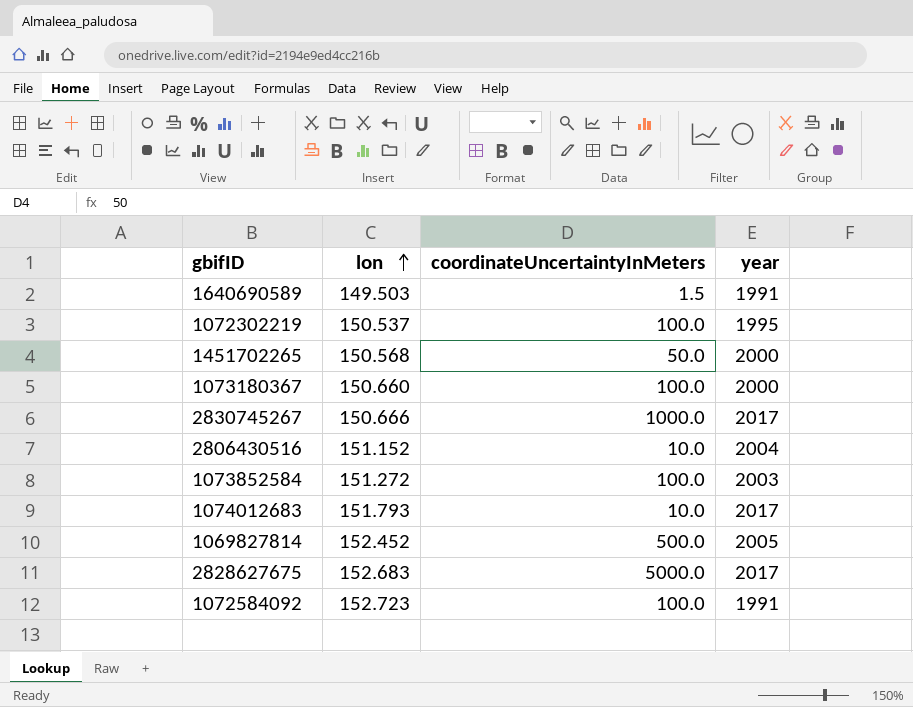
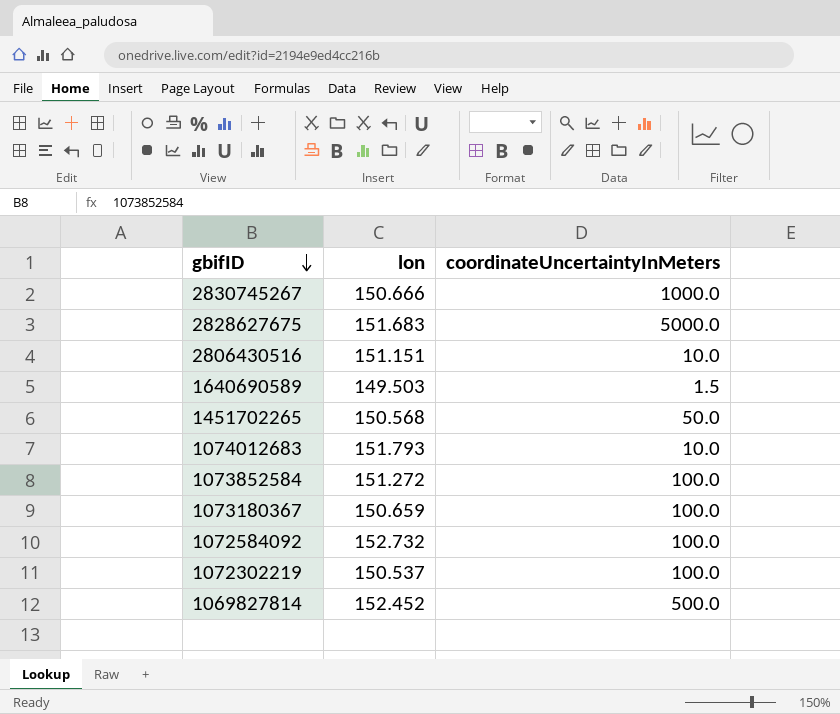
row order: lon ascending -> gbifID descending
column year | position: 4 -> none
2828627675 | lon: 152.683 -> 151.683
2806430516 | lon: 151.152 -> 151.151
1073180367 | lon: 150.660 -> 150.659
1072584092 | lon: 152.723 -> 152.732

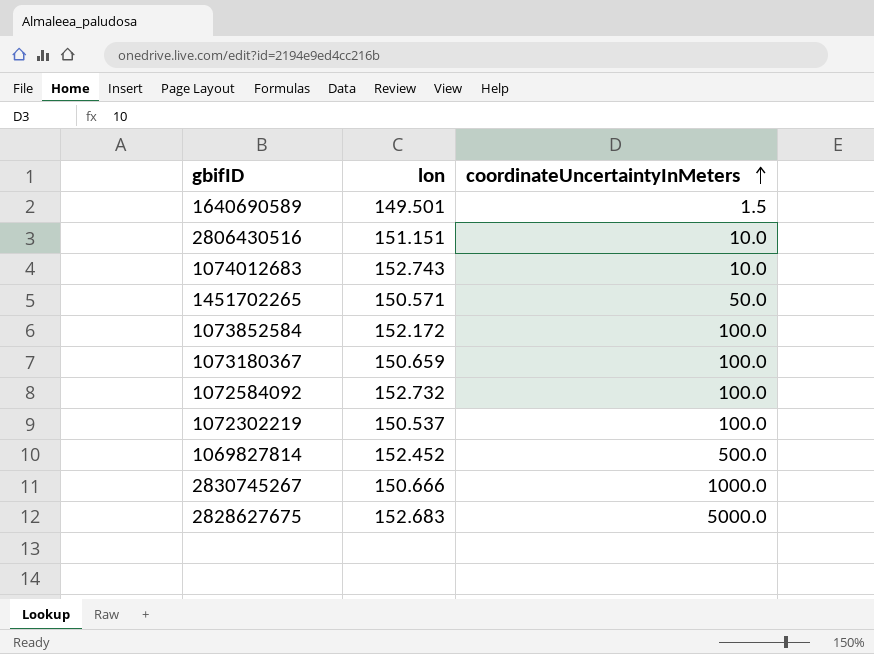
row order: gbifID descending -> coordinateUncertaintyInMeters ascending
1640690589 | lon: 149.503 -> 149.501
1074012683 | lon: 151.793 -> 152.743
1451702265 | lon: 150.568 -> 150.571
1073852584 | lon: 151.272 -> 152.172
2828627675 | lon: 151.683 -> 152.683

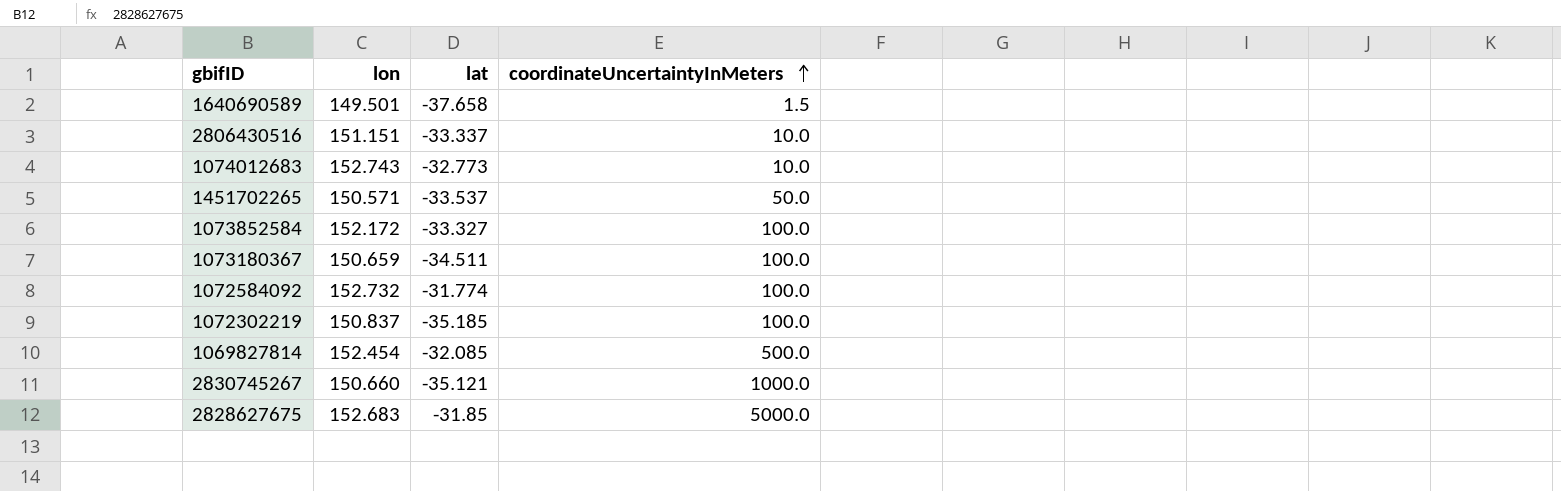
column lat | position: none -> 3
1072302219 | lon: 150.537 -> 150.837
1069827814 | lon: 152.452 -> 152.454
2830745267 | lon: 150.666 -> 150.660

